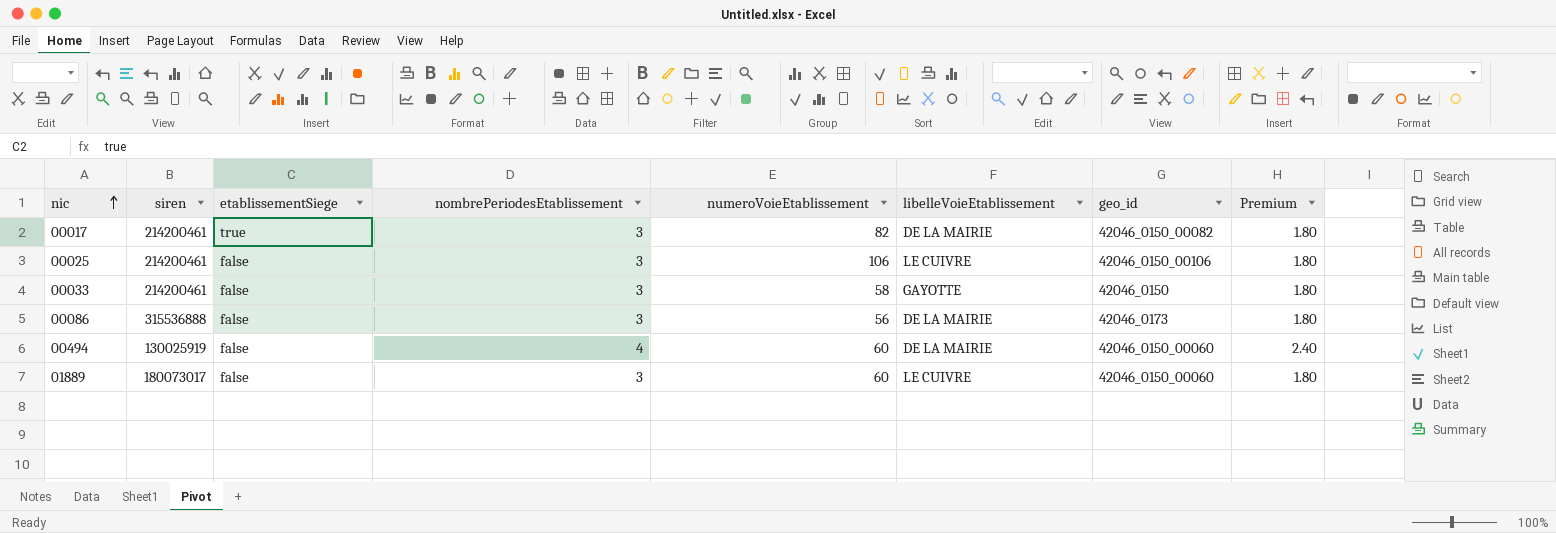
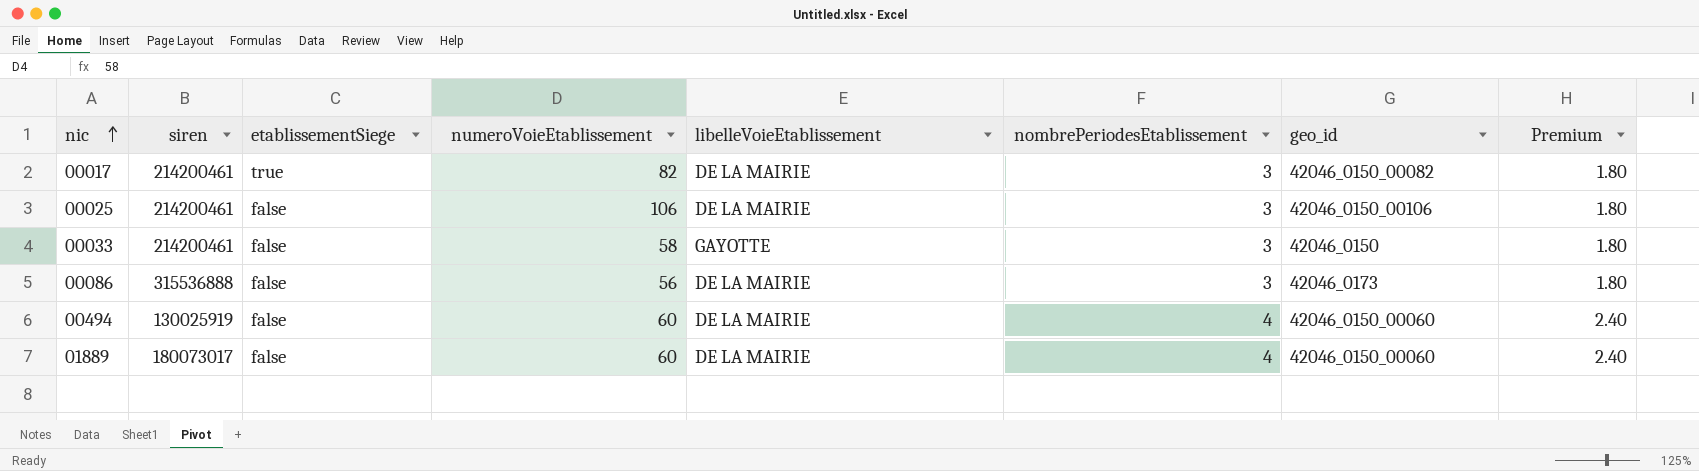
column nombrePeriodesEtablissement | position: 4 -> 6
00025 | libelleVoieEtablissement: LE CUIVRE -> DE LA MAIRIE
01889 | libelleVoieEtablissement: LE CUIVRE -> DE LA MAIRIE
01889 | nombrePeriodesEtablissement: 3 -> 4
01889 | Premium: 1.80 -> 2.40

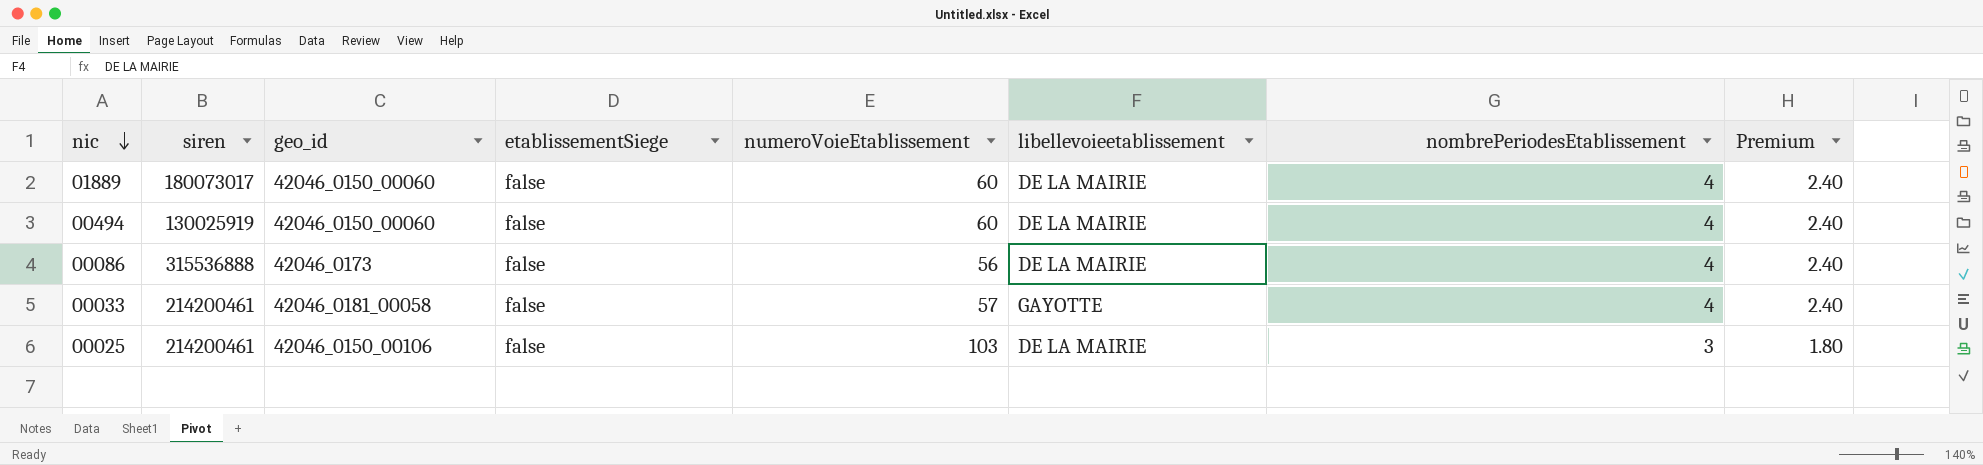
row order: nic ascending -> nic descending
column geo_id | position: 7 -> 3
column name: libelleVoieEtablissement -> libellevoieetablissement
row 00017: 214200461 | true | 82 | DE LA MAIRIE | 3 | 42046_0150_00082 | 1.80 -> none
00086 | nombrePeriodesEtablissement: 3 -> 4
00086 | Premium: 1.80 -> 2.40
00033 | geo_id: 42046_0150 -> 42046_0181_00058
00033 | numeroVoieEtablissement: 58 -> 57
00033 | nombrePeriodesEtablissement: 3 -> 4
00033 | Premium: 1.80 -> 2.40
00025 | numeroVoieEtablissement: 106 -> 103

